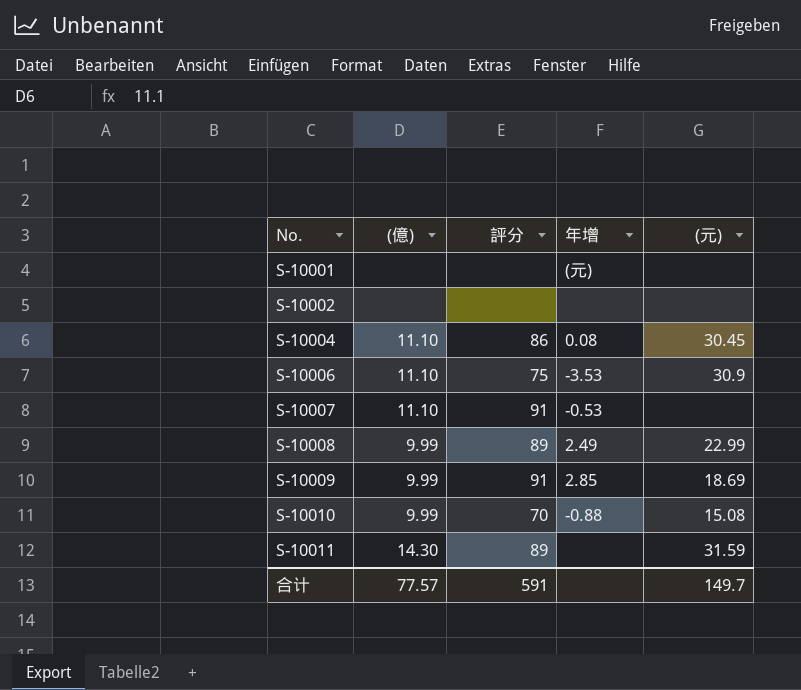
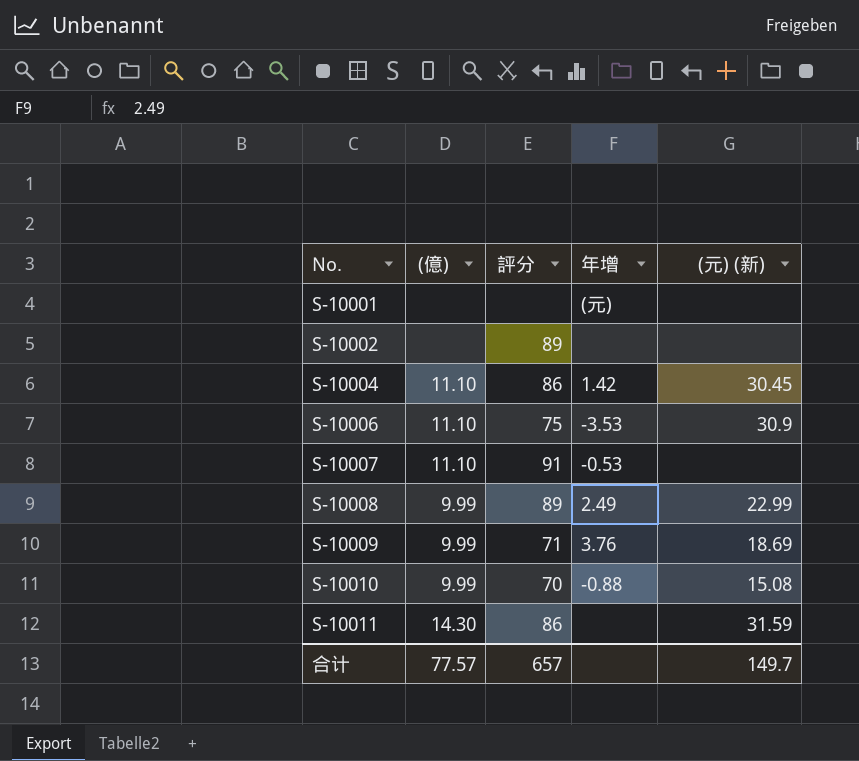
column name: (元) -> (元) (新)
S-10002 | 評分: none -> 89
S-10004 | 年增: 0.08 -> 1.42
S-10009 | 評分: 91 -> 71
S-10009 | 年增: 2.85 -> 3.76
S-10011 | 評分: 89 -> 86
合计 | 評分: 591 -> 657

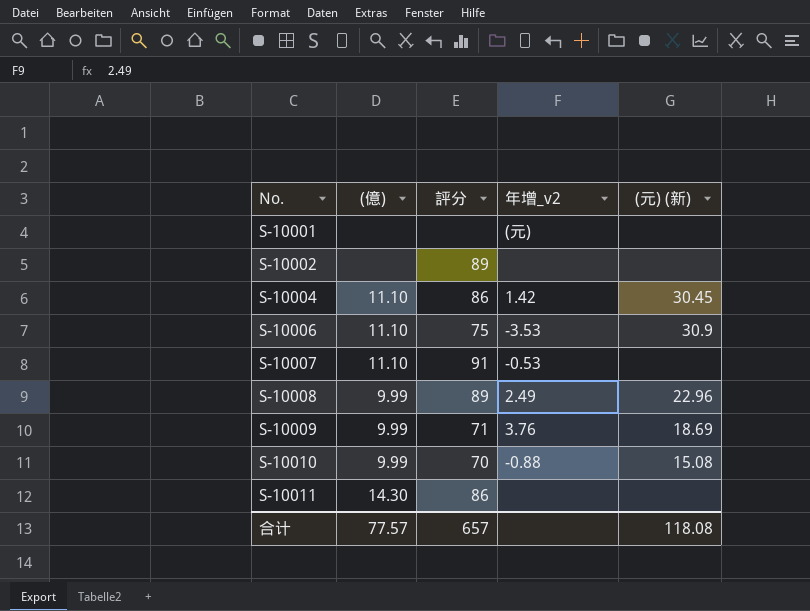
column name: 年增 -> 年增_v2
S-10008 | (元) (新): 22.99 -> 22.96
S-10011 | (元) (新): 31.59 -> none
合计 | (元) (新): 149.7 -> 118.08

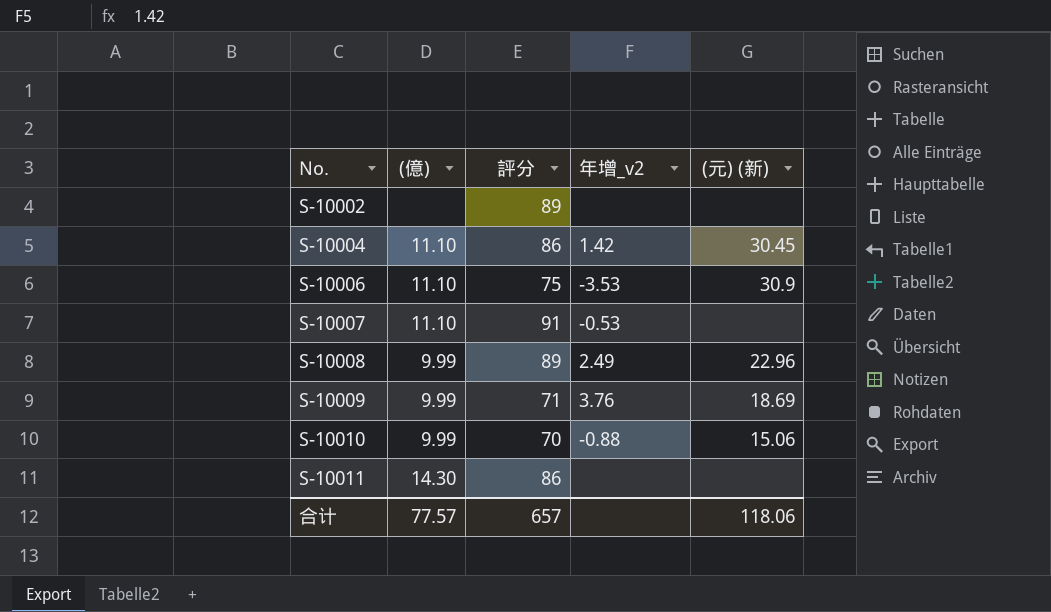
row S-10001: none | none | (元) | none -> none
S-10010 | (元) (新): 15.08 -> 15.06
合计 | (元) (新): 118.08 -> 118.06

